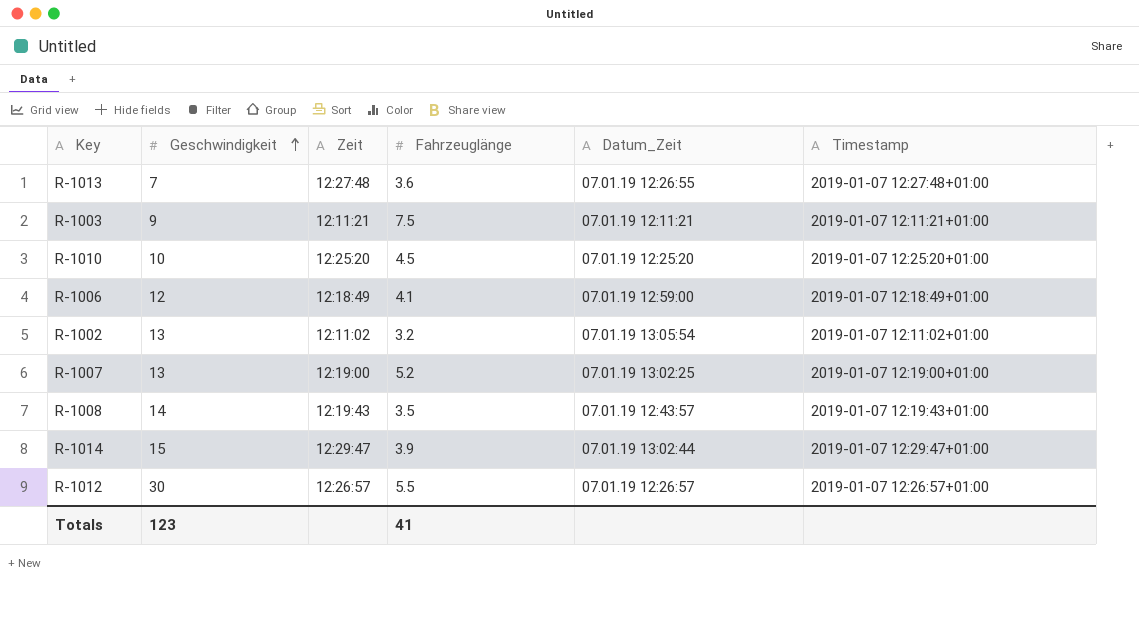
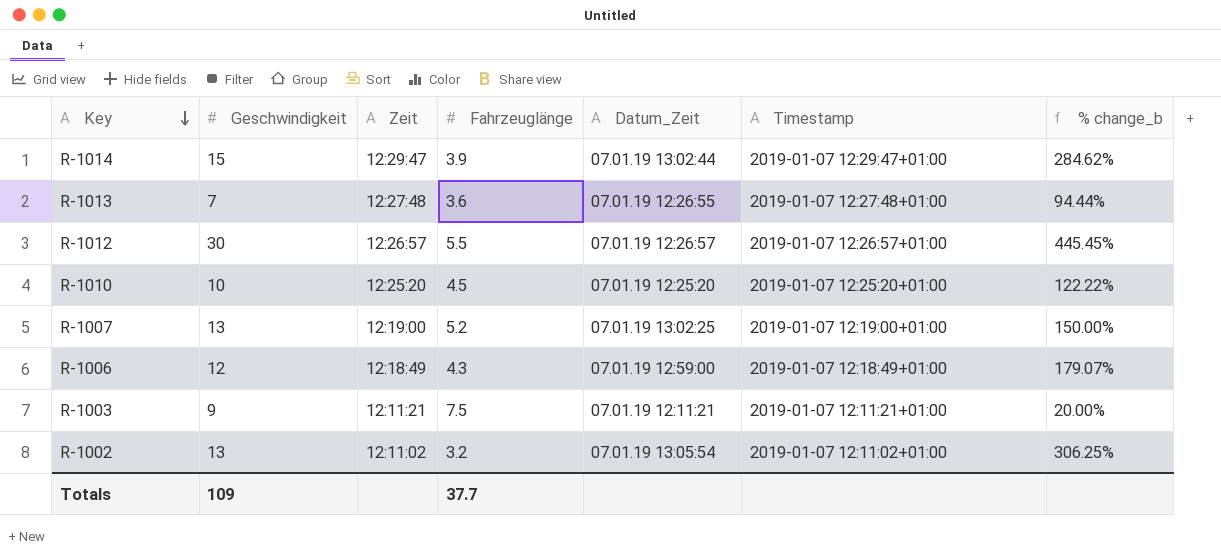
row order: Geschwindigkeit ascending -> Key descending
column % change_b | formula: none -> ([Geschwindigkeit] - [Fahrzeuglänge]) / [Fahrzeuglänge]
row R-1008: 14 | 12:19:43 | 3.5 | 07.01.19 12:43:57 | 2019-01-07 12:19:43+01:00 -> none
R-1006 | Fahrzeuglänge: 4.1 -> 4.3
Totals | Geschwindigkeit: 123 -> 109
Totals | Fahrzeuglänge: 41 -> 37.7

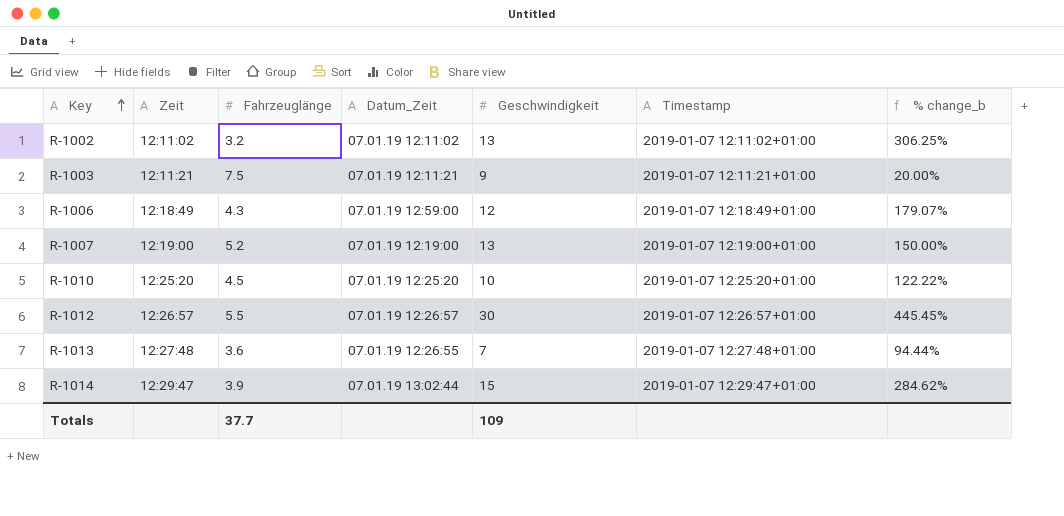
row order: Key descending -> Key ascending
column Geschwindigkeit | position: 2 -> 5
R-1002 | Datum_Zeit: 07.01.19 13:05:54 -> 07.01.19 12:11:02
R-1007 | Datum_Zeit: 07.01.19 13:02:25 -> 07.01.19 12:19:00

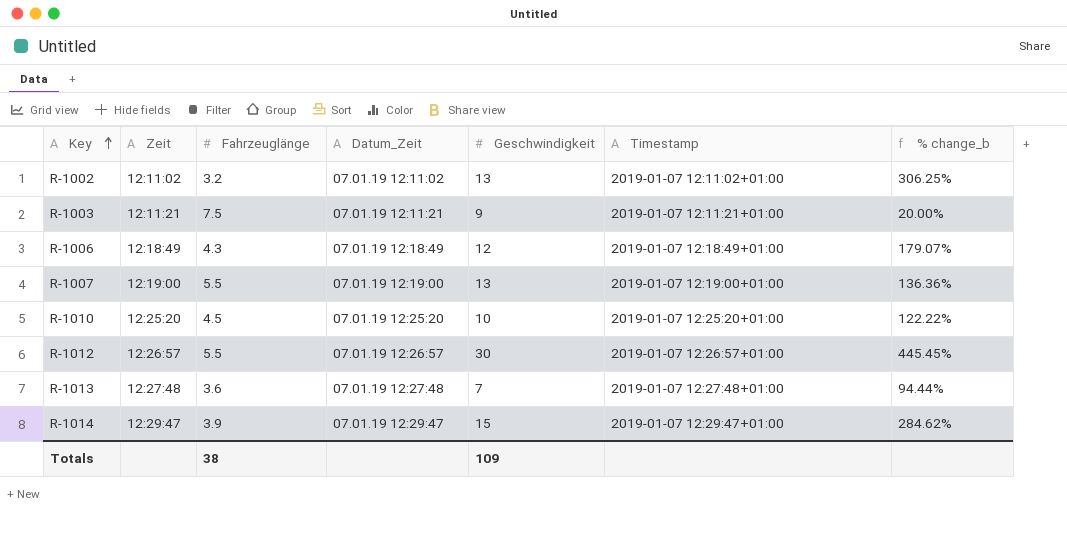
R-1006 | Datum_Zeit: 07.01.19 12:59:00 -> 07.01.19 12:18:49
R-1007 | Fahrzeuglänge: 5.2 -> 5.5
R-1007 | % change_b: 150.00% -> 136.36%
R-1013 | Datum_Zeit: 07.01.19 12:26:55 -> 07.01.19 12:27:48
R-1014 | Datum_Zeit: 07.01.19 13:02:44 -> 07.01.19 12:29:47
Totals | Fahrzeuglänge: 37.7 -> 38

